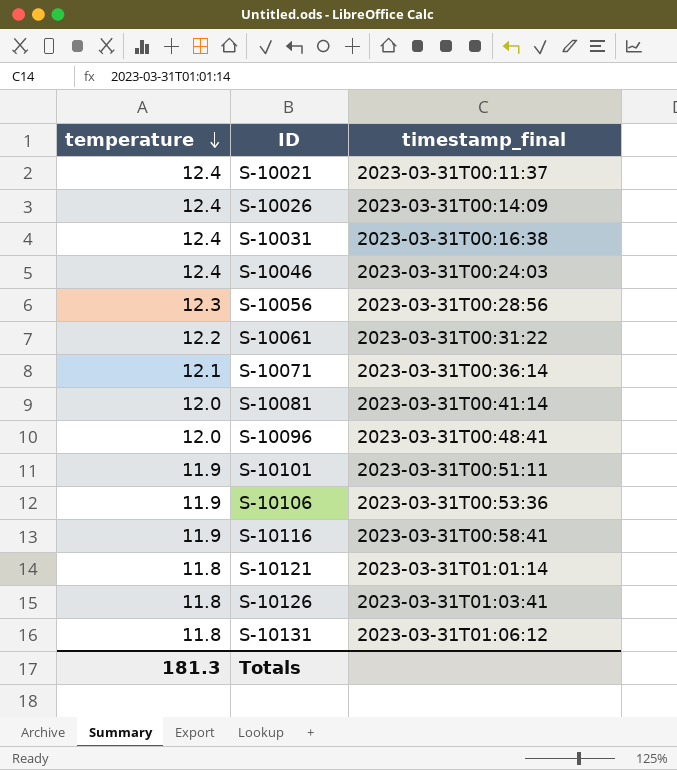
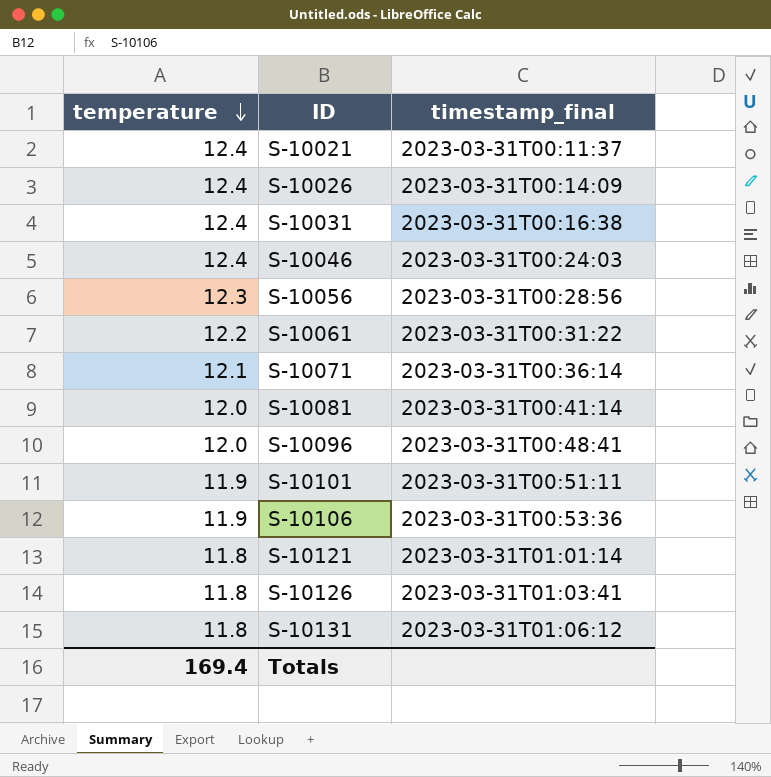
row S-10116: 11.9 | 2023-03-31T00:58:41 -> none
Totals | temperature: 181.3 -> 169.4

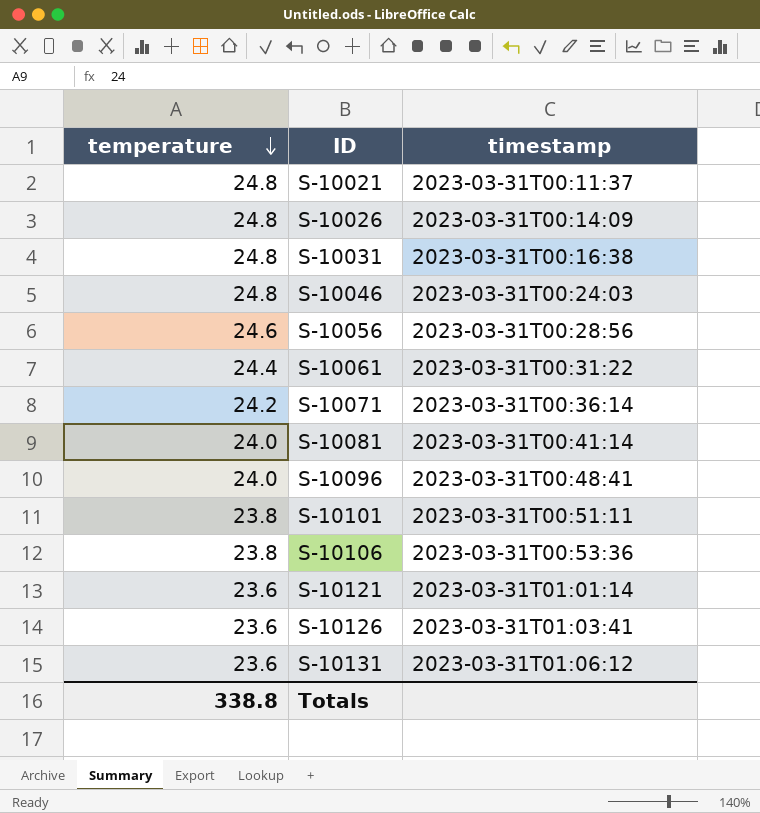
column name: timestamp_final -> timestamp
S-10021 | temperature: 12.4 -> 24.8
S-10026 | temperature: 12.4 -> 24.8
S-10031 | temperature: 12.4 -> 24.8
S-10046 | temperature: 12.4 -> 24.8
S-10056 | temperature: 12.3 -> 24.6
S-10061 | temperature: 12.2 -> 24.4
S-10071 | temperature: 12.1 -> 24.2
S-10081 | temperature: 12.0 -> 24.0
S-10096 | temperature: 12.0 -> 24.0
S-10101 | temperature: 11.9 -> 23.8
S-10106 | temperature: 11.9 -> 23.8
S-10121 | temperature: 11.8 -> 23.6
S-10126 | temperature: 11.8 -> 23.6
S-10131 | temperature: 11.8 -> 23.6
Totals | temperature: 169.4 -> 338.8

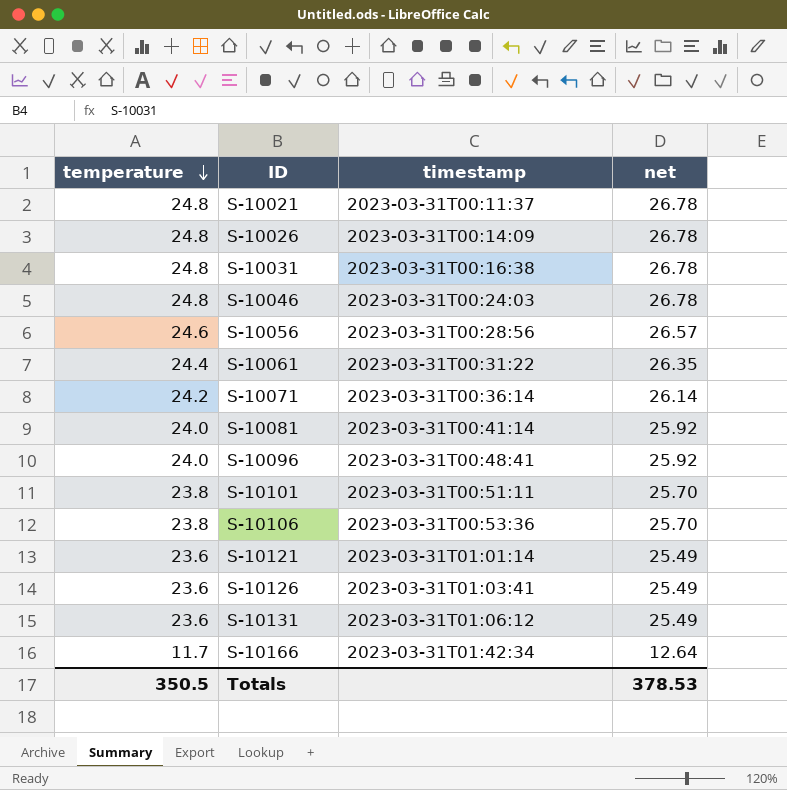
column net | formula: none -> [temperature] * 1.08
row S-10166: none -> 11.7 | 2023-03-31T01:42:34 | 12.64
Totals | temperature: 338.8 -> 350.5

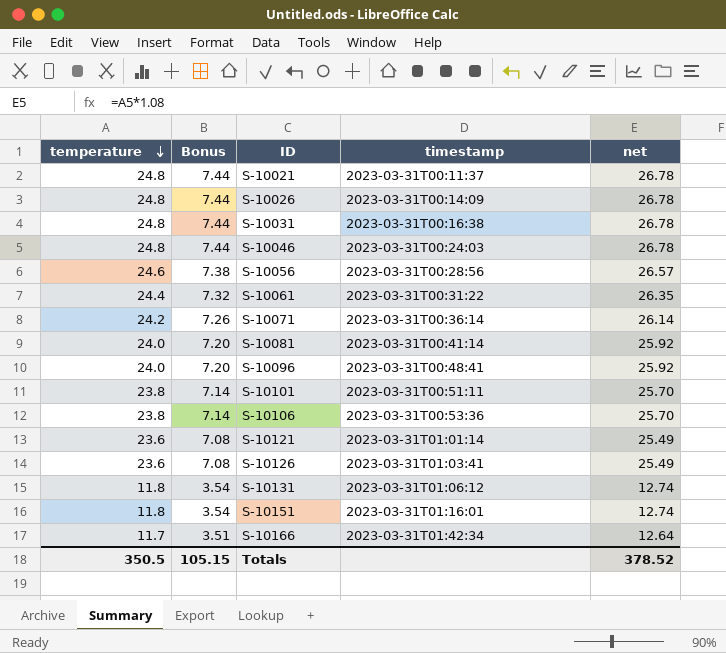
column Bonus | formula: none -> [temperature] * 0.3
S-10131 | temperature: 23.6 -> 11.8
S-10131 | net: 25.49 -> 12.74
row S-10151: none -> 11.8 | 3.54 | 2023-03-31T01:16:01 | 12.74
Totals | net: 378.53 -> 378.52

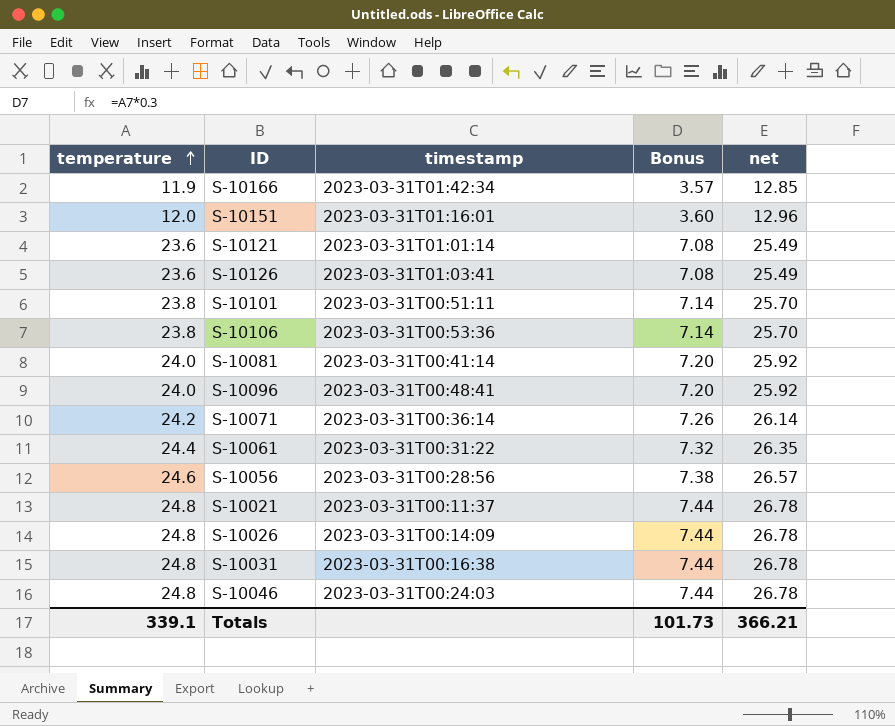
row order: temperature descending -> temperature ascending
column Bonus | position: 2 -> 4
row S-10131: 11.8 | 3.54 | 2023-03-31T01:06:12 | 12.74 -> none
S-10166 | temperature: 11.7 -> 11.9
S-10166 | Bonus: 3.51 -> 3.57
S-10166 | net: 12.64 -> 12.85
S-10151 | temperature: 11.8 -> 12.0
S-10151 | Bonus: 3.54 -> 3.60
S-10151 | net: 12.74 -> 12.96
Totals | temperature: 350.5 -> 339.1
Totals | Bonus: 105.15 -> 101.73
Totals | net: 378.52 -> 366.21

